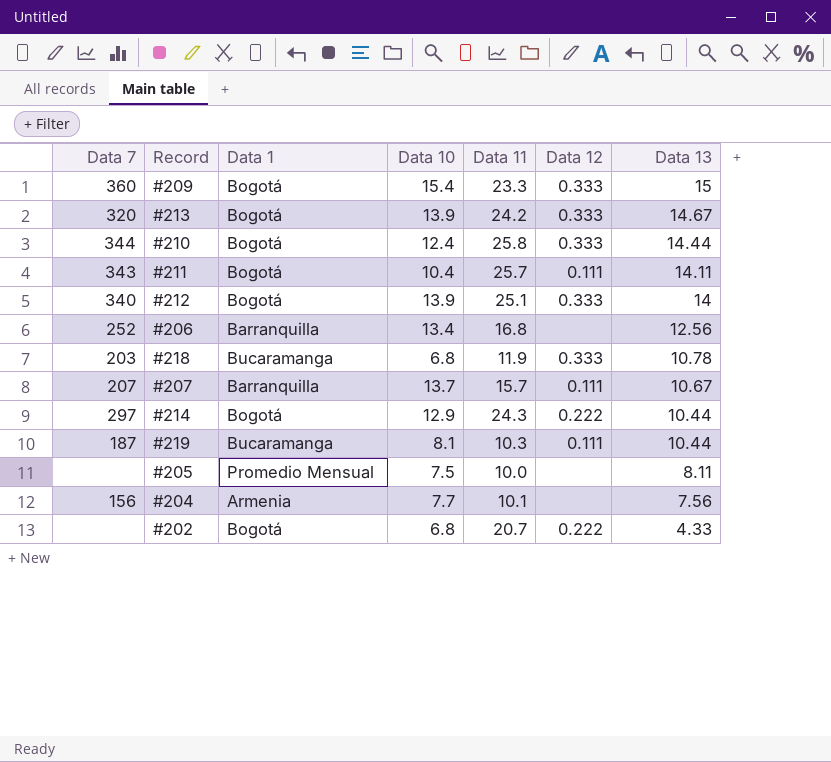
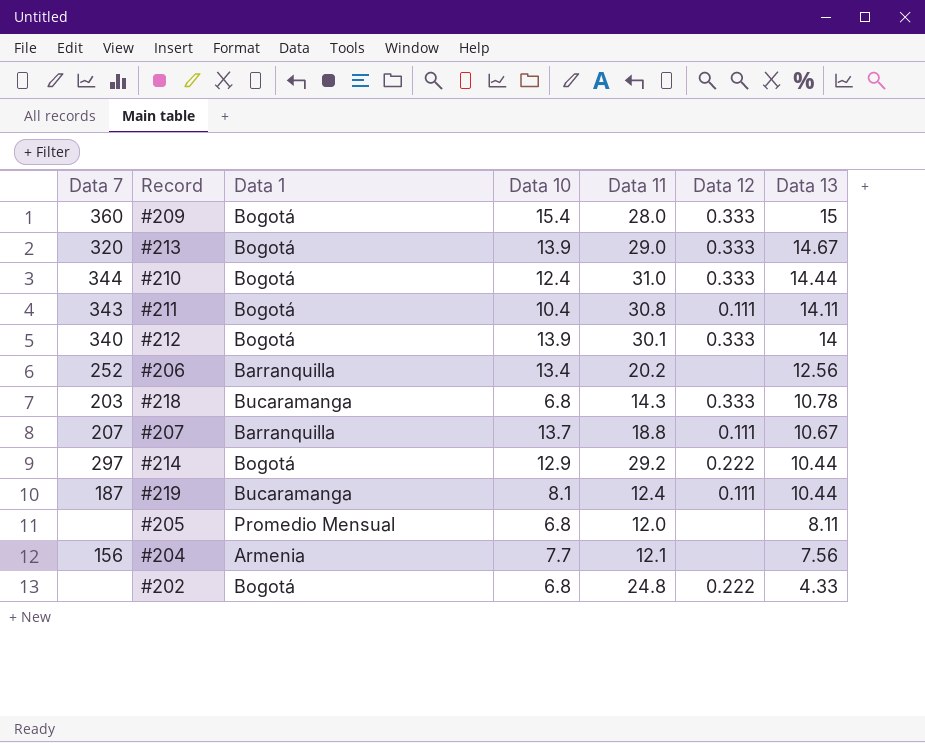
#209 | Data 11: 23.3 -> 28.0
#213 | Data 11: 24.2 -> 29.0
#210 | Data 11: 25.8 -> 31.0
#211 | Data 11: 25.7 -> 30.8
#212 | Data 11: 25.1 -> 30.1
#206 | Data 11: 16.8 -> 20.2
#218 | Data 11: 11.9 -> 14.3
#207 | Data 11: 15.7 -> 18.8
#214 | Data 11: 24.3 -> 29.2
#219 | Data 11: 10.3 -> 12.4
#205 | Data 10: 7.5 -> 6.8
#205 | Data 11: 10.0 -> 12.0
#204 | Data 11: 10.1 -> 12.1
#202 | Data 11: 20.7 -> 24.8

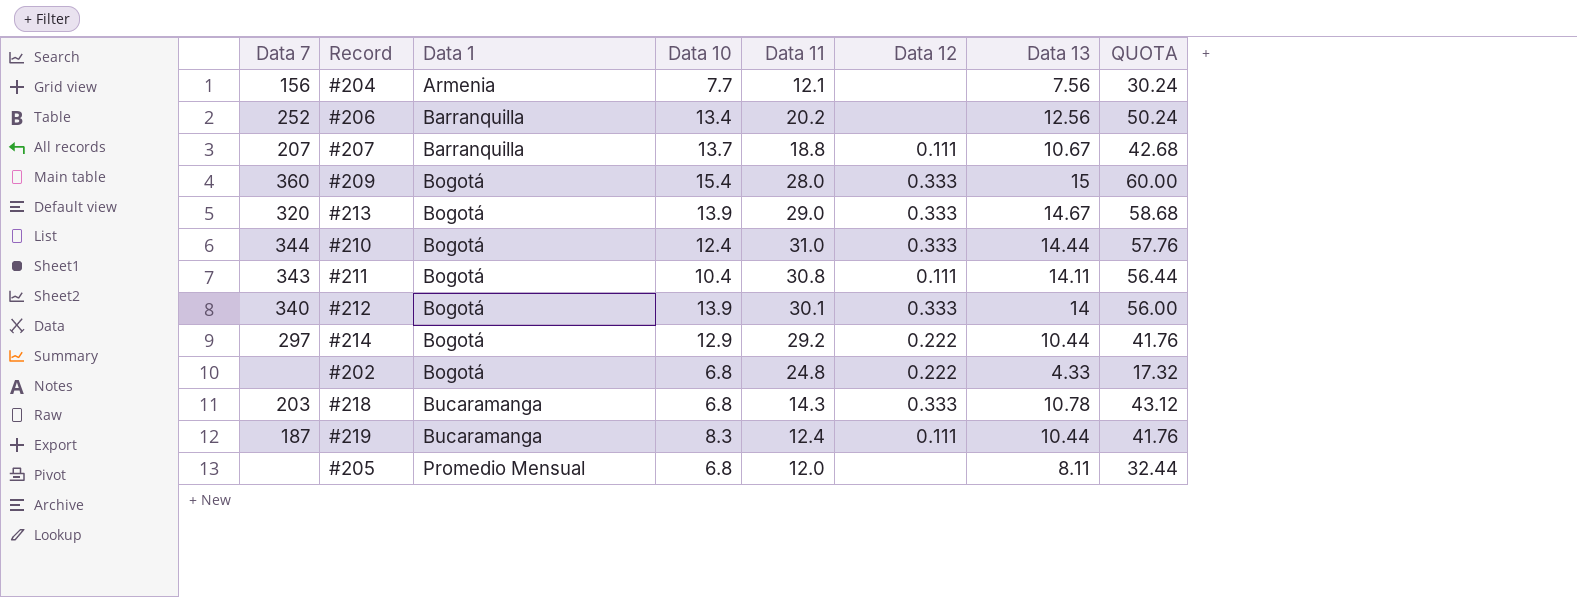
row order: Data 13 descending -> Data 1 ascending
column QUOTA | formula: none -> [Data 13] * 4
#219 | Data 10: 8.1 -> 8.3

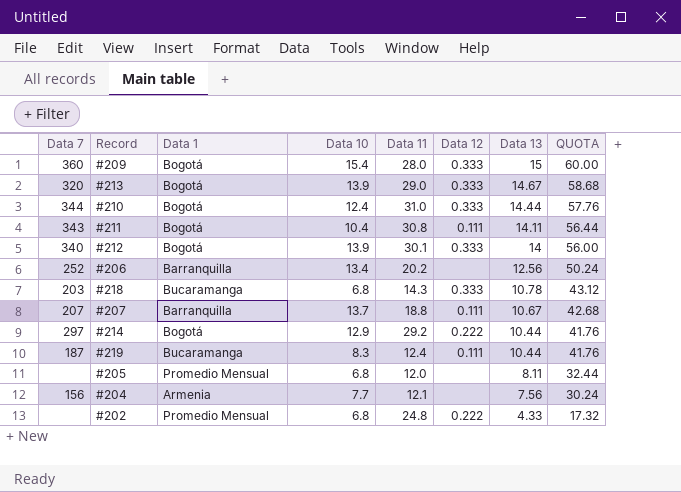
row order: Data 1 ascending -> Data 13 descending
#202 | Data 1: Bogotá -> Promedio Mensual

